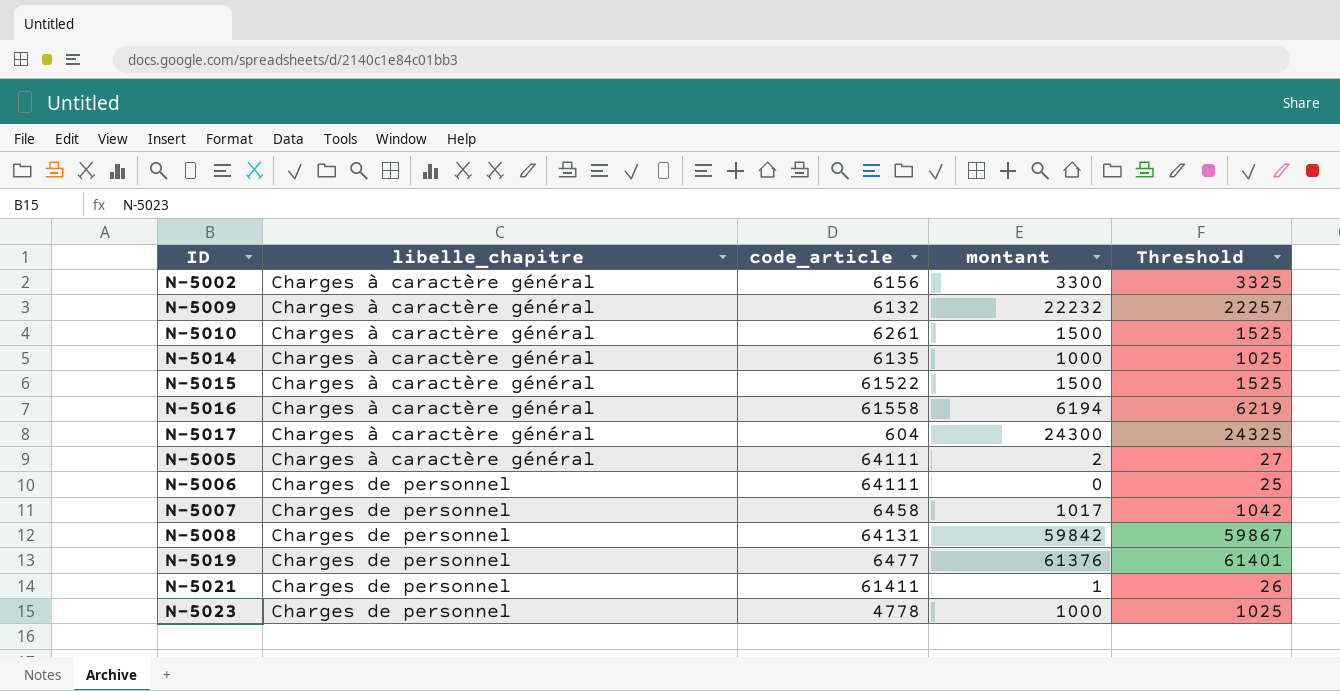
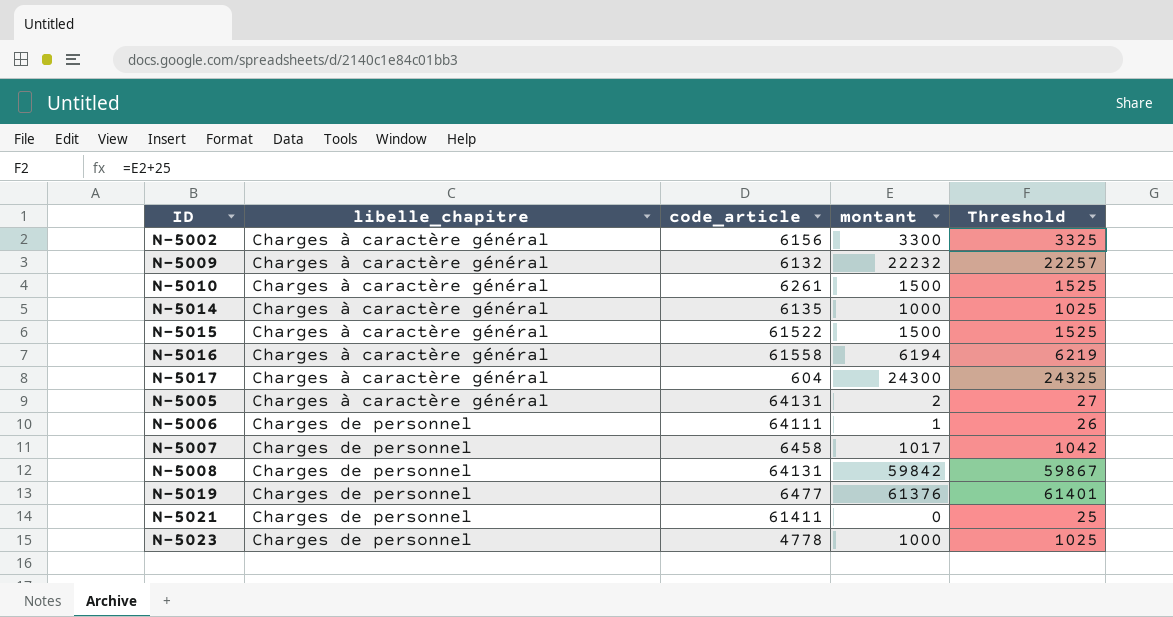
N-5005 | code_article: 64111 -> 64131
N-5006 | montant: 0 -> 1
N-5006 | Threshold: 25 -> 26
N-5021 | montant: 1 -> 0
N-5021 | Threshold: 26 -> 25

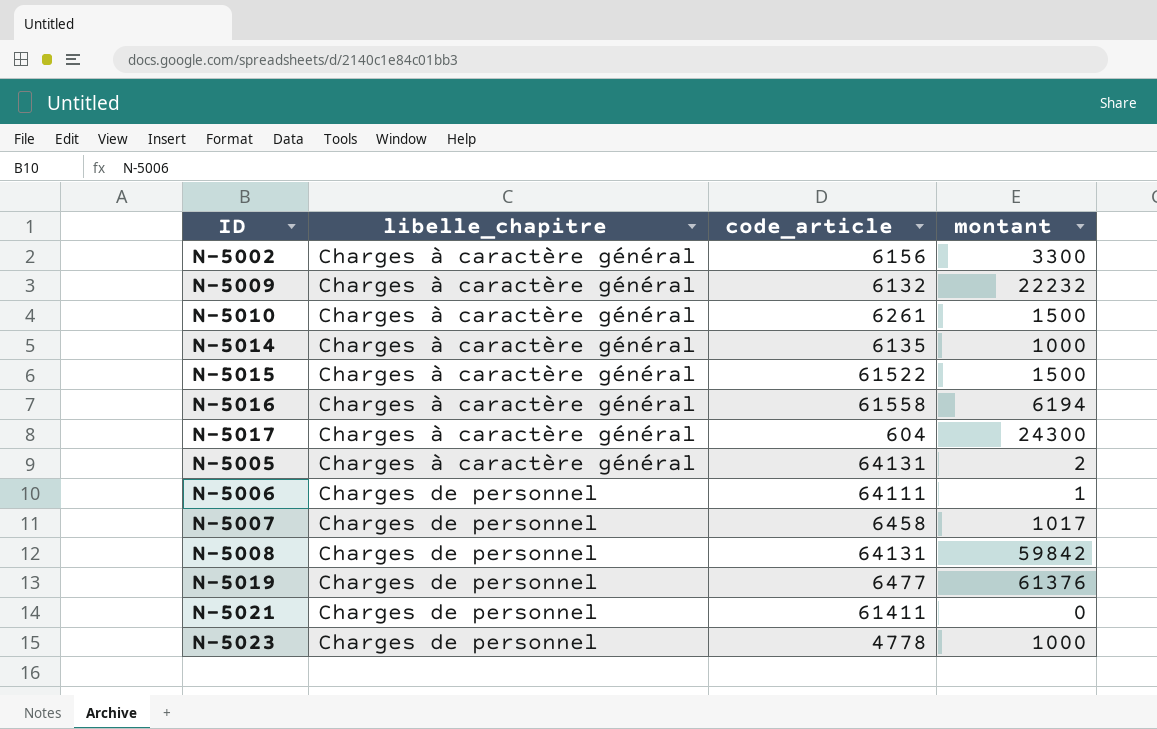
column Threshold | formula: [montant] + 25 -> none

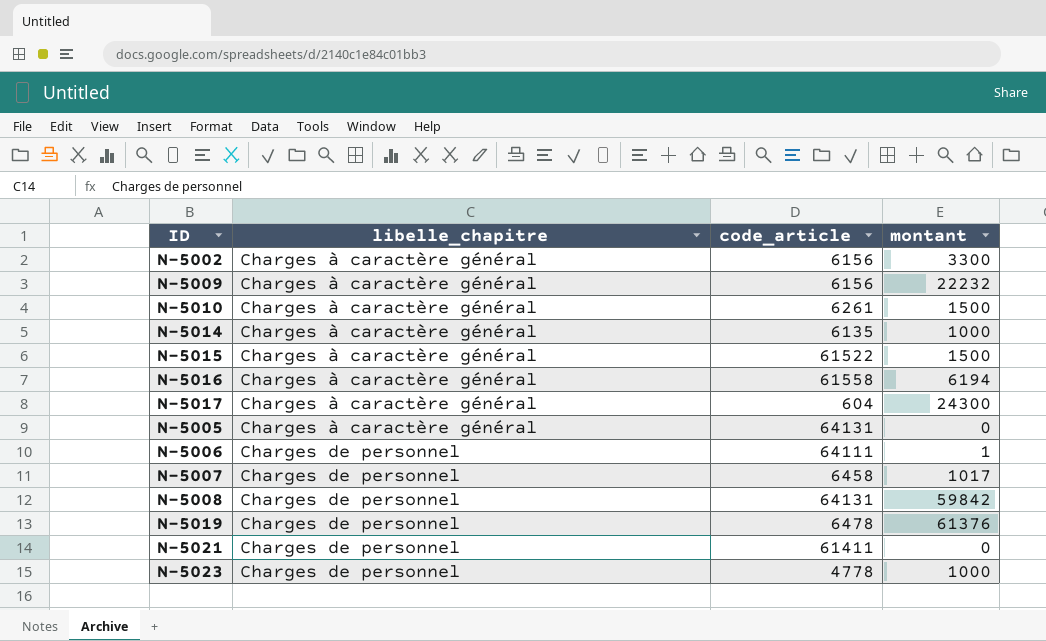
N-5009 | code_article: 6132 -> 6156
N-5005 | montant: 2 -> 0
N-5019 | code_article: 6477 -> 6478

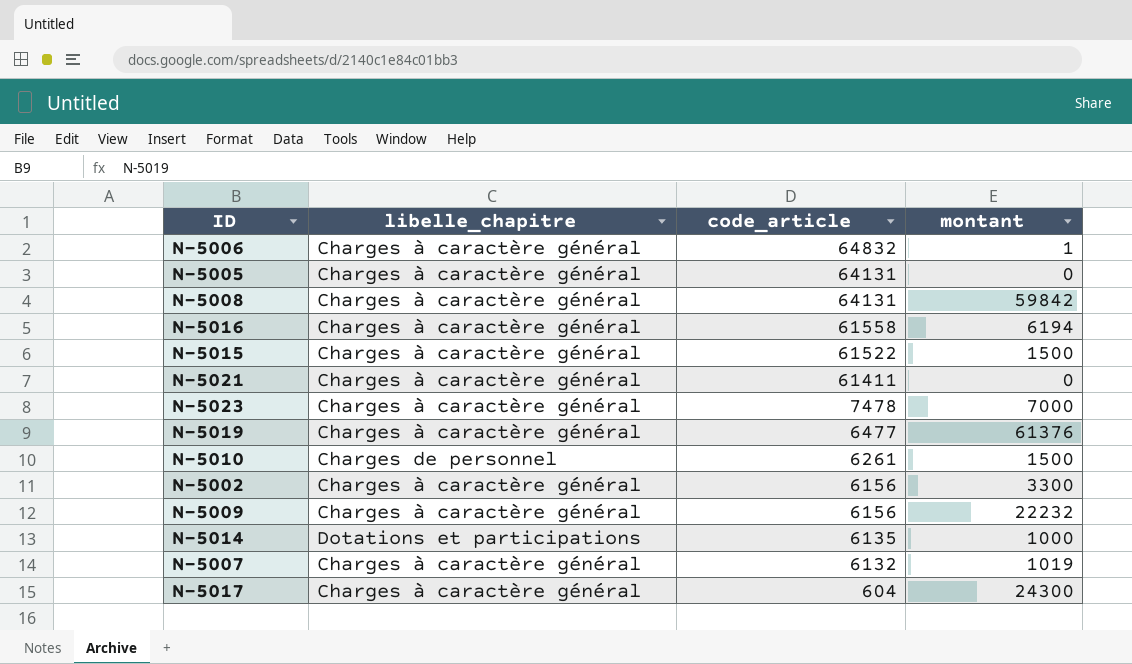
row order: libelle_chapitre ascending -> code_article descending
N-5006 | libelle_chapitre: Charges de personnel -> Charges à caractère général
N-5006 | code_article: 64111 -> 64832
N-5008 | libelle_chapitre: Charges de personnel -> Charges à caractère général
N-5021 | libelle_chapitre: Charges de personnel -> Charges à caractère général
N-5023 | libelle_chapitre: Charges de personnel -> Charges à caractère général
N-5023 | code_article: 4778 -> 7478
N-5023 | montant: 1000 -> 7000
N-5019 | libelle_chapitre: Charges de personnel -> Charges à caractère général
N-5019 | code_article: 6478 -> 6477
N-5010 | libelle_chapitre: Charges à caractère général -> Charges de personnel
N-5014 | libelle_chapitre: Charges à caractère général -> Dotations et participations
N-5007 | libelle_chapitre: Charges de personnel -> Charges à caractère général
N-5007 | code_article: 6458 -> 6132
N-5007 | montant: 1017 -> 1019

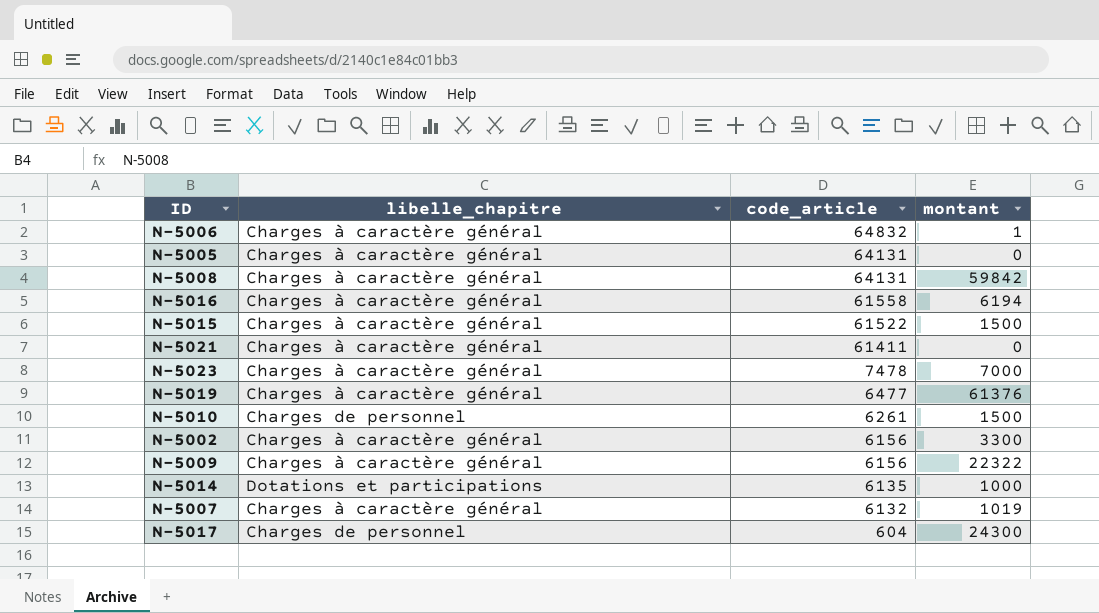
N-5009 | montant: 22232 -> 22322
N-5017 | libelle_chapitre: Charges à caractère général -> Charges de personnel

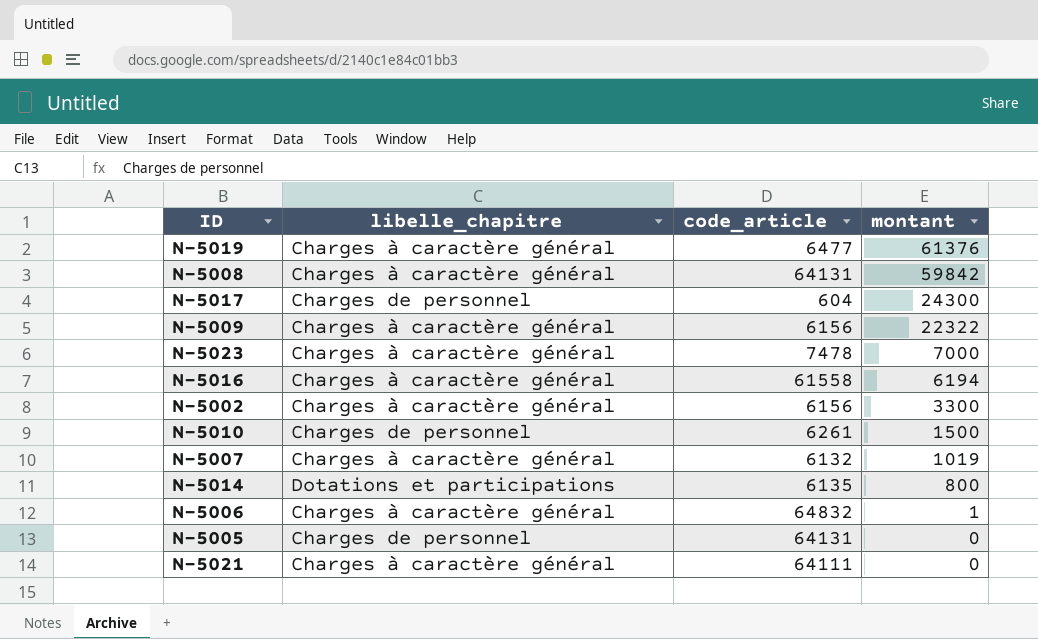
row order: code_article descending -> montant descending
row N-5015: Charges à caractère général | 61522 | 1500 -> none
N-5014 | montant: 1000 -> 800
N-5005 | libelle_chapitre: Charges à caractère général -> Charges de personnel
N-5021 | code_article: 61411 -> 64111

